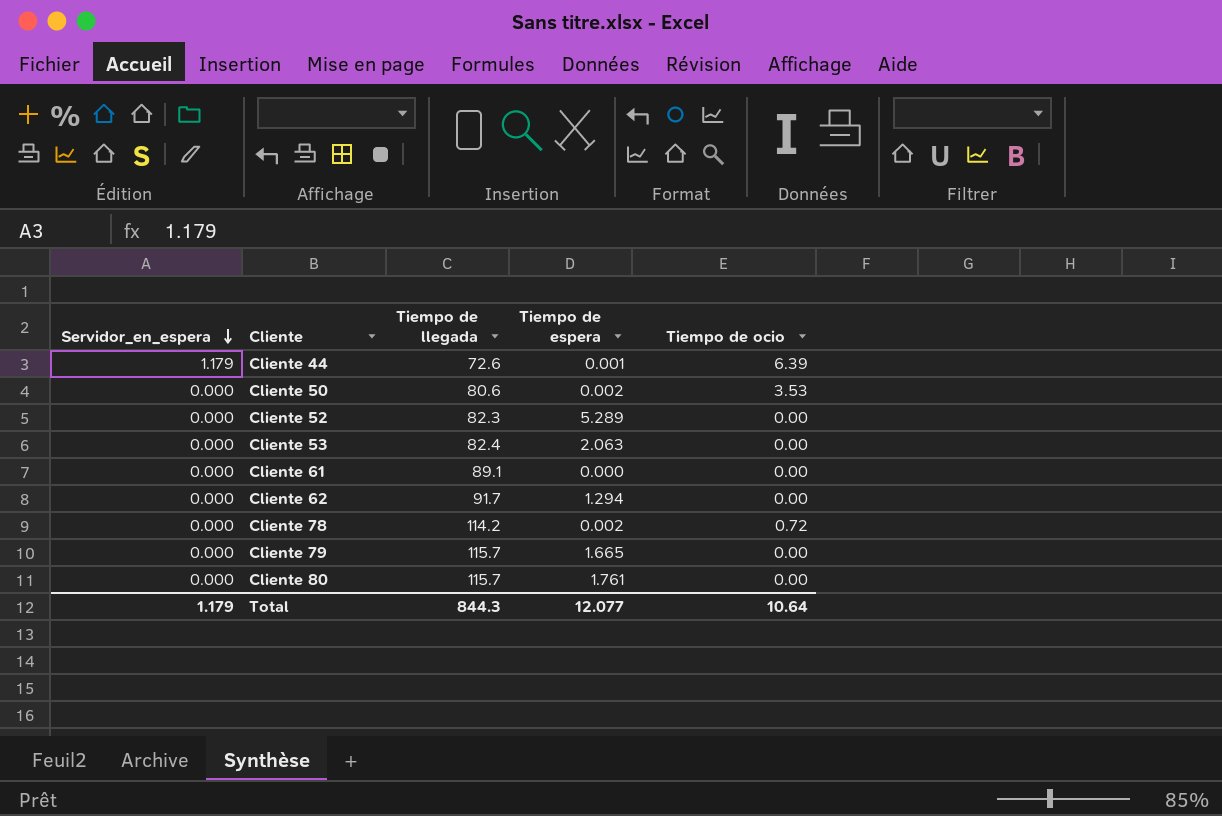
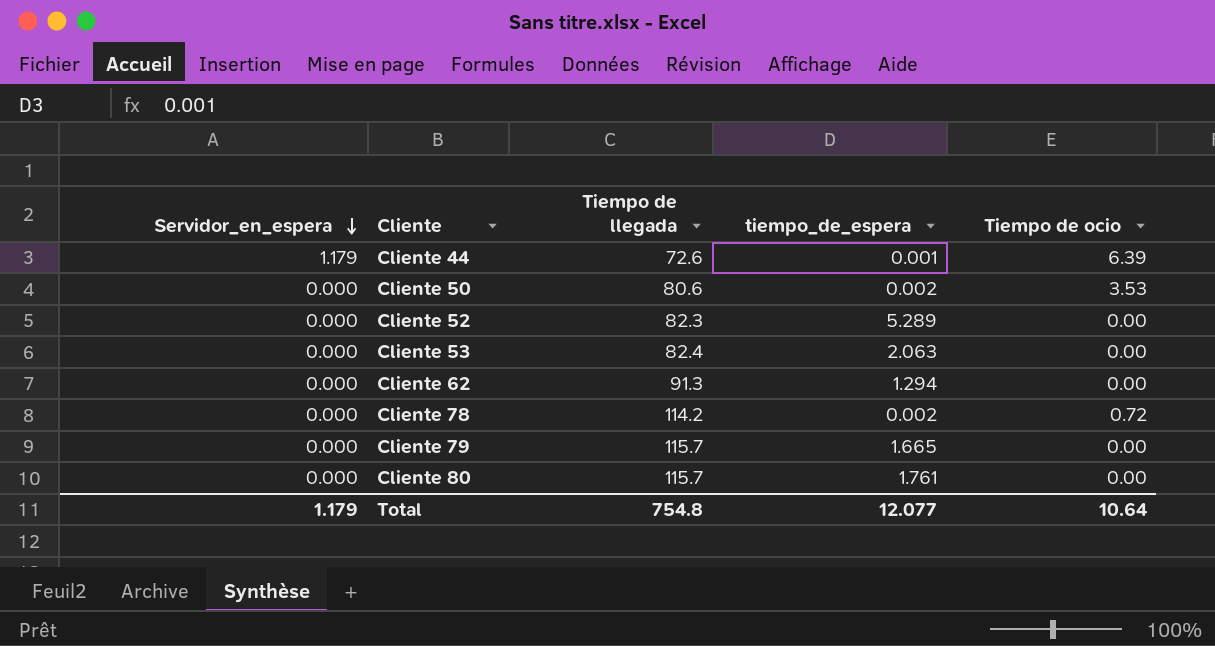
column name: Tiempo de espera -> tiempo_de_espera
row Cliente 61: 0.000 | 89.1 | 0.000 | 0.00 -> none
Cliente 62 | Tiempo de llegada: 91.7 -> 91.3
Total | Tiempo de llegada: 844.3 -> 754.8

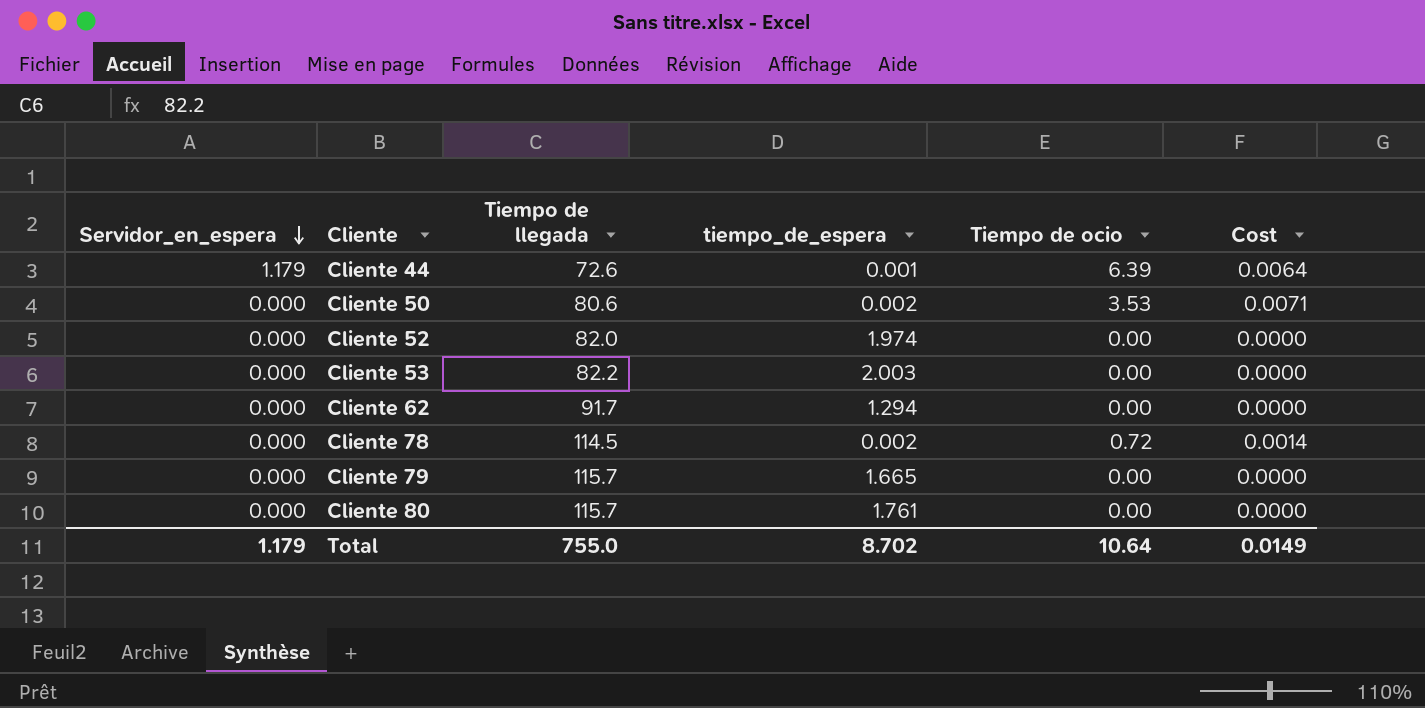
column Cost | formula: none -> [tiempo_de_espera] * [Tiempo de ocio]
Cliente 52 | Tiempo de llegada: 82.3 -> 82.0
Cliente 52 | tiempo_de_espera: 5.289 -> 1.974
Cliente 53 | Tiempo de llegada: 82.4 -> 82.2
Cliente 53 | tiempo_de_espera: 2.063 -> 2.003
Cliente 62 | Tiempo de llegada: 91.3 -> 91.7
Cliente 78 | Tiempo de llegada: 114.2 -> 114.5
Total | Tiempo de llegada: 754.8 -> 755.0
Total | tiempo_de_espera: 12.077 -> 8.702

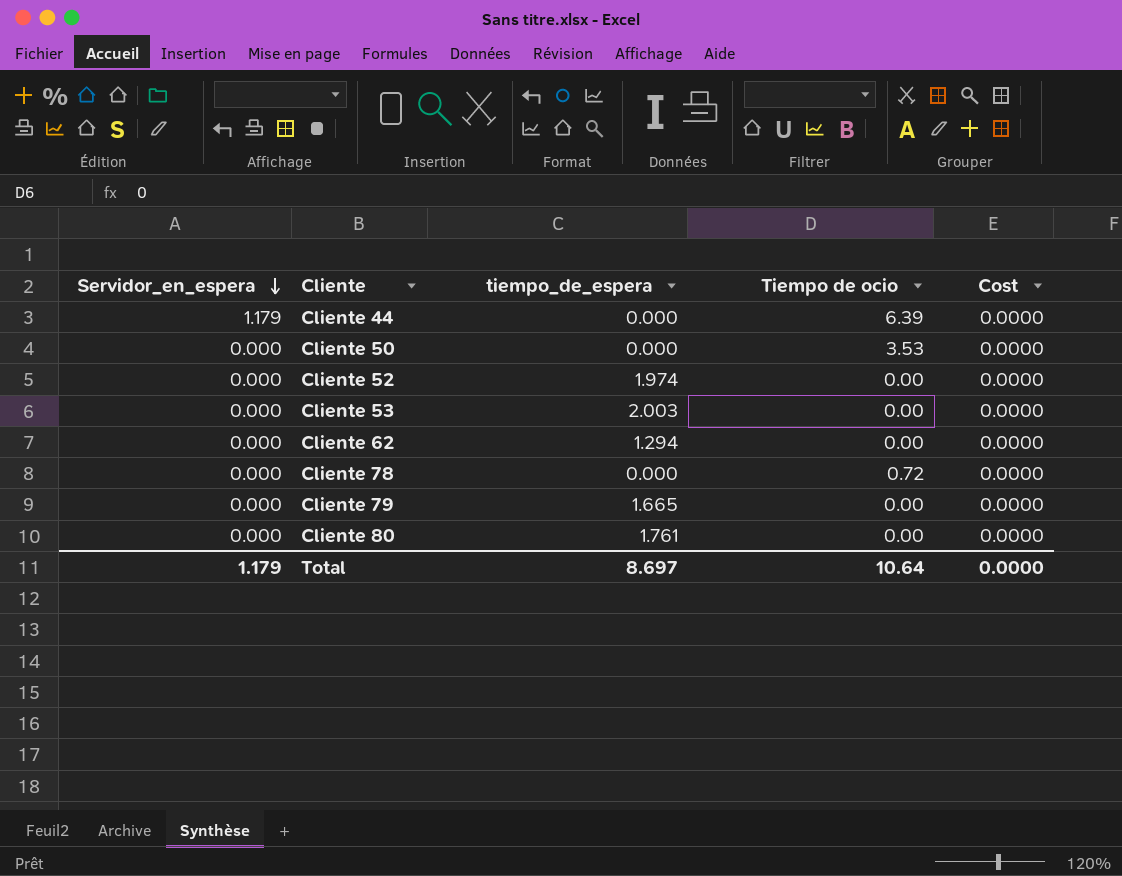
column Tiempo de llegada | position: 3 -> none
Cliente 44 | tiempo_de_espera: 0.001 -> 0.000
Cliente 44 | Cost: 0.0064 -> 0.0000
Cliente 50 | tiempo_de_espera: 0.002 -> 0.000
Cliente 50 | Cost: 0.0071 -> 0.0000
Cliente 78 | tiempo_de_espera: 0.002 -> 0.000
Cliente 78 | Cost: 0.0014 -> 0.0000
Total | tiempo_de_espera: 8.702 -> 8.697
Total | Cost: 0.0149 -> 0.0000

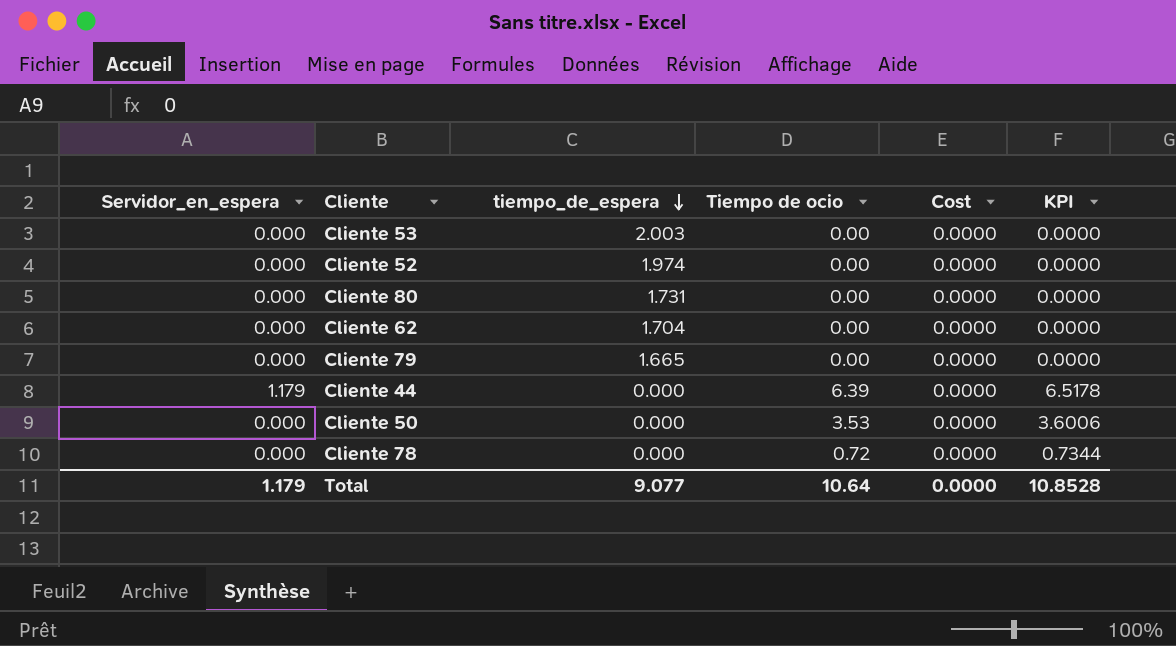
row order: Servidor_en_espera descending -> tiempo_de_espera descending
column KPI | formula: none -> [Tiempo de ocio] * 1.02
Cliente 80 | tiempo_de_espera: 1.761 -> 1.731
Cliente 62 | tiempo_de_espera: 1.294 -> 1.704
Total | tiempo_de_espera: 8.697 -> 9.077

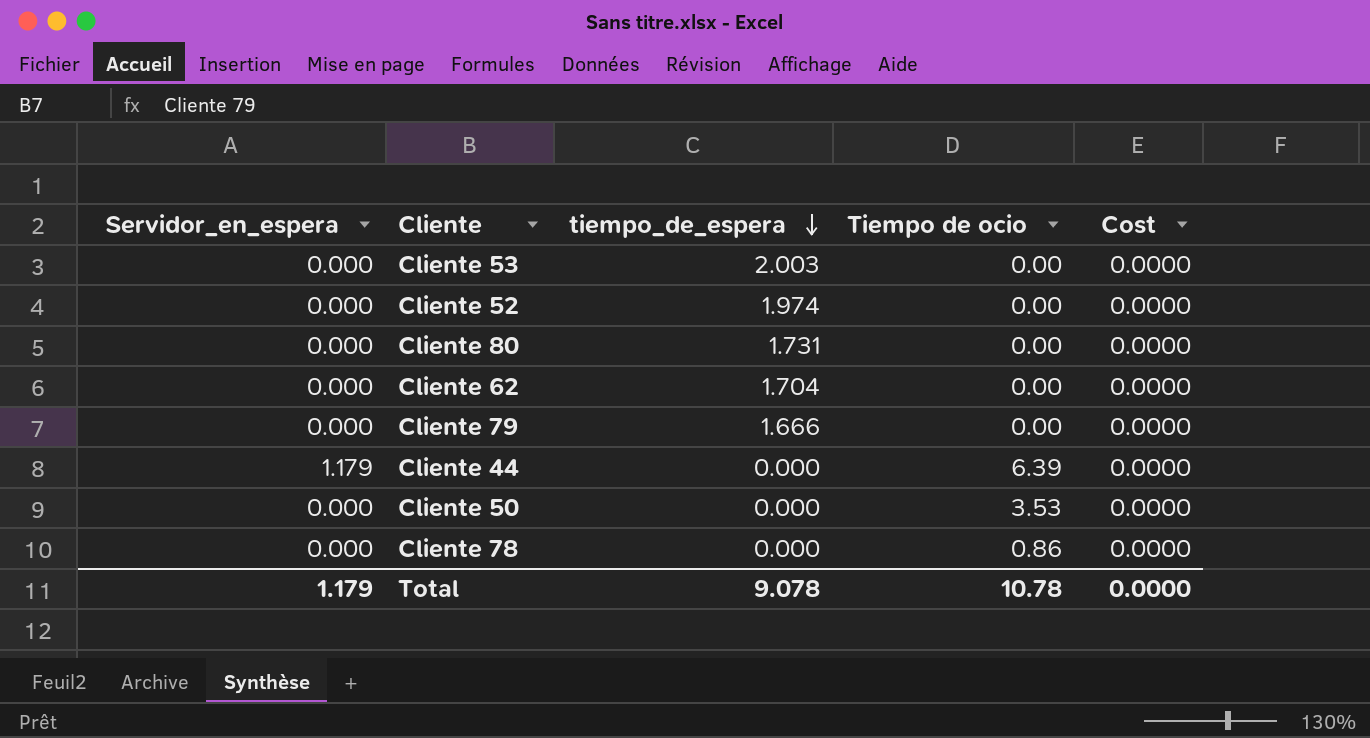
column KPI | formula: [Tiempo de ocio] * 1.02 -> none
Cliente 79 | tiempo_de_espera: 1.665 -> 1.666
Cliente 78 | Tiempo de ocio: 0.72 -> 0.86
Total | tiempo_de_espera: 9.077 -> 9.078
Total | Tiempo de ocio: 10.64 -> 10.78

